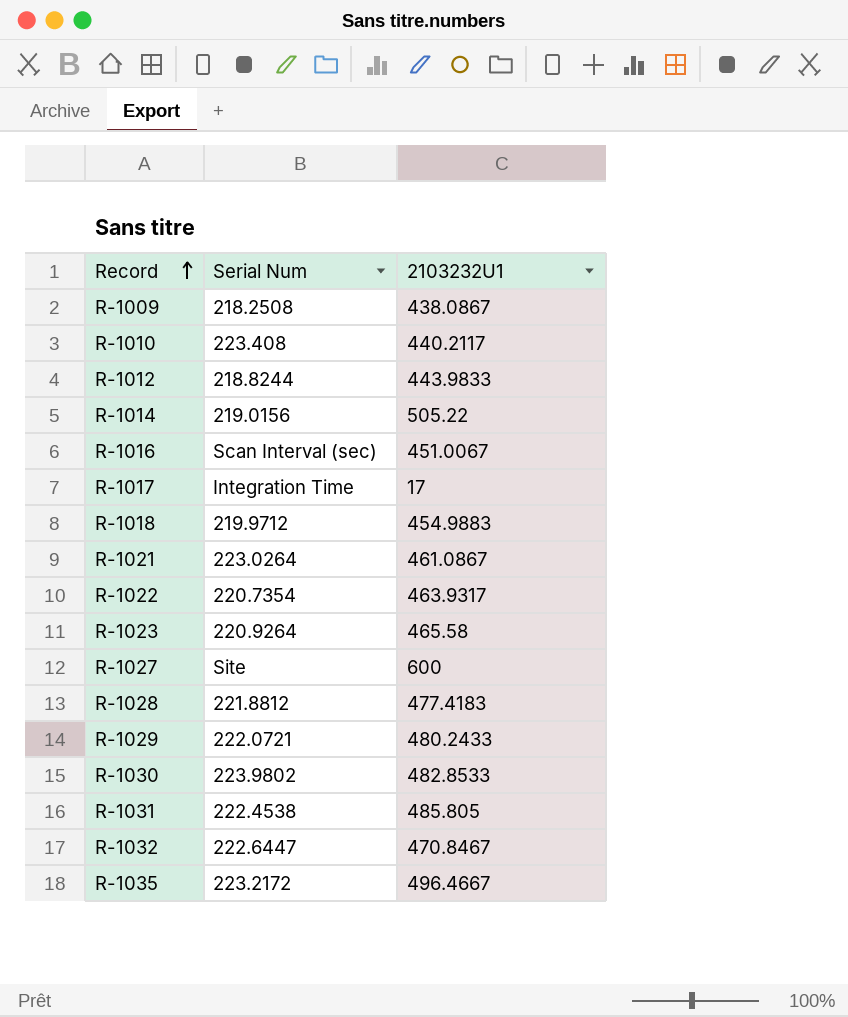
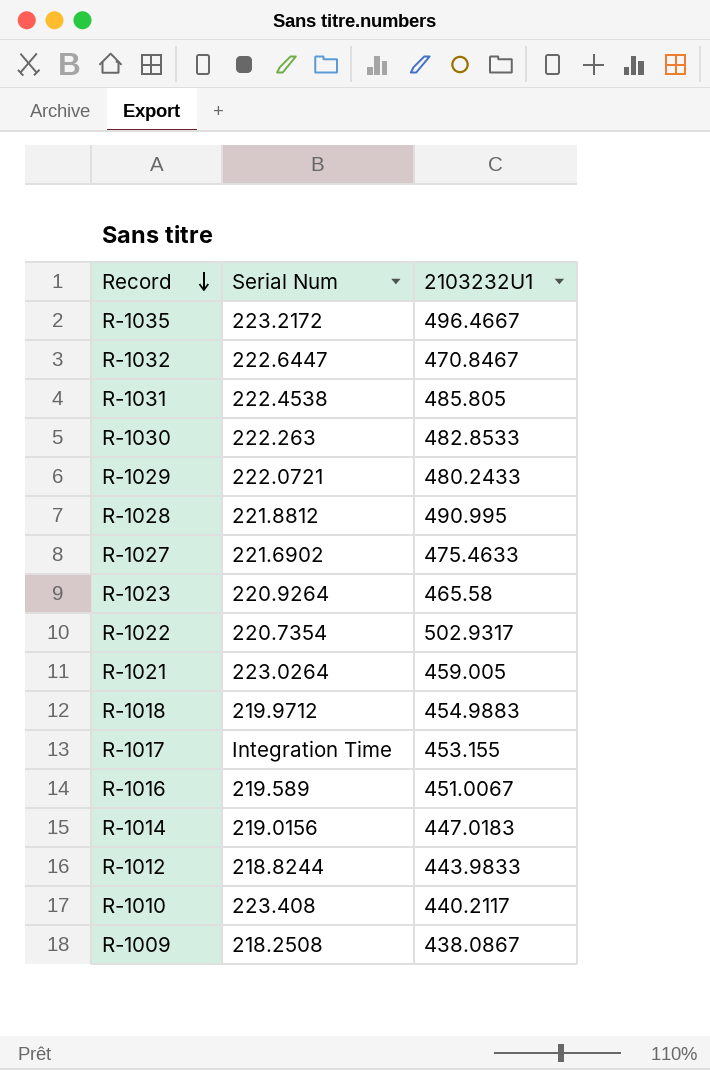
row order: Record ascending -> Record descending
R-1030 | Serial Num: 223.9802 -> 222.263
R-1028 | 2103232U1: 477.4183 -> 490.995
R-1027 | Serial Num: Site -> 221.6902
R-1027 | 2103232U1: 600 -> 475.4633
R-1022 | 2103232U1: 463.9317 -> 502.9317
R-1021 | 2103232U1: 461.0867 -> 459.005
R-1017 | 2103232U1: 17 -> 453.155
R-1016 | Serial Num: Scan Interval (sec) -> 219.589
R-1014 | 2103232U1: 505.22 -> 447.0183

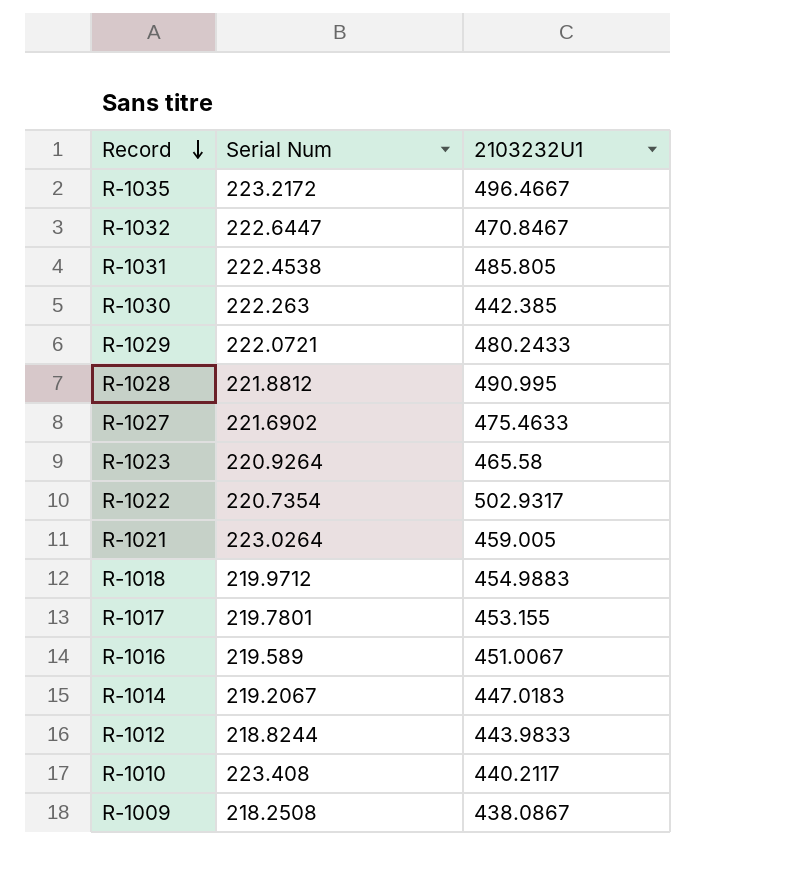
R-1030 | 2103232U1: 482.8533 -> 442.385
R-1017 | Serial Num: Integration Time -> 219.7801
R-1014 | Serial Num: 219.0156 -> 219.2067

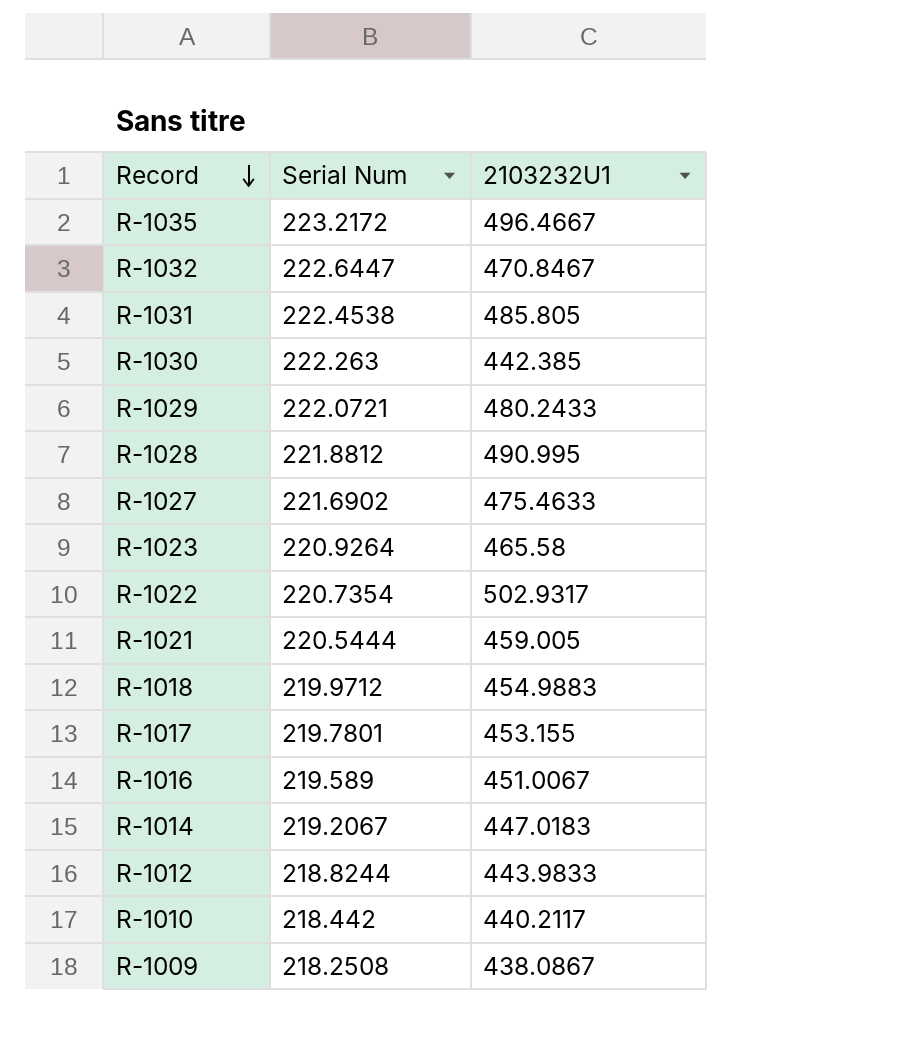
R-1021 | Serial Num: 223.0264 -> 220.5444
R-1010 | Serial Num: 223.408 -> 218.442

